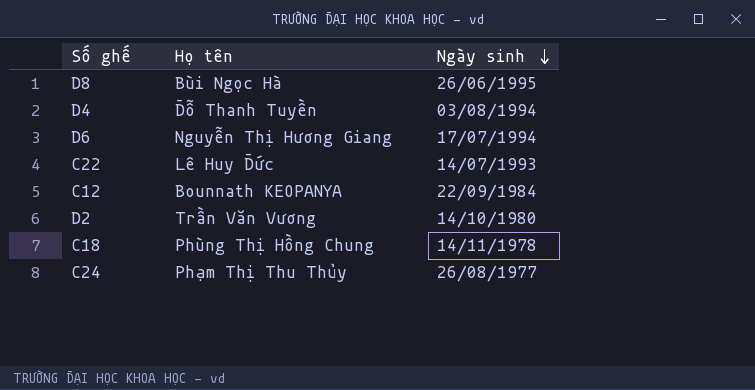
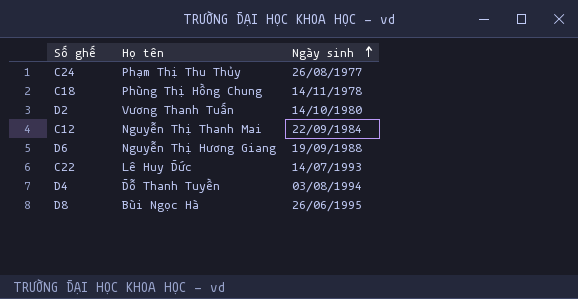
row order: Ngày sinh descending -> Ngày sinh ascending
D2 | Họ tên: Trần Văn Vương -> Vương Thanh Tuấn
C12 | Họ tên: Bounnath KEOPANYA -> Nguyễn Thị Thanh Mai
D6 | Ngày sinh: 17/07/1994 -> 19/09/1988

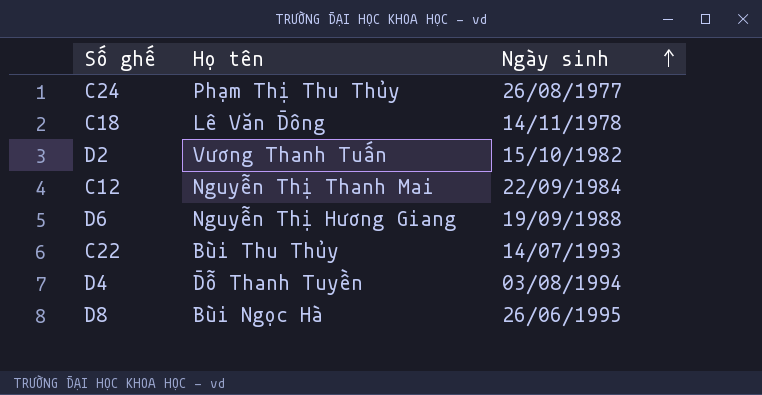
C18 | Họ tên: Phùng Thị Hồng Chung -> Lê Văn Đông
D2 | Ngày sinh: 14/10/1980 -> 15/10/1982
C22 | Họ tên: Lê Huy Đức -> Bùi Thu Thủy

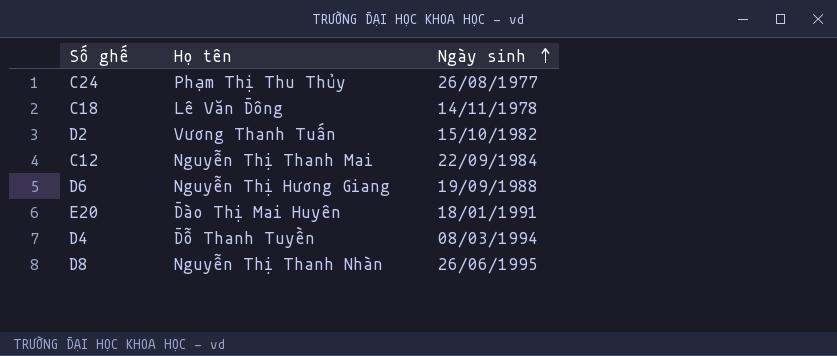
row C22: Bùi Thu Thủy | 14/07/1993 -> none
row E20: none -> Đào Thị Mai Huyên | 18/01/1991
D4 | Ngày sinh: 03/08/1994 -> 08/03/1994
D8 | Họ tên: Bùi Ngọc Hà -> Nguyễn Thị Thanh Nhàn

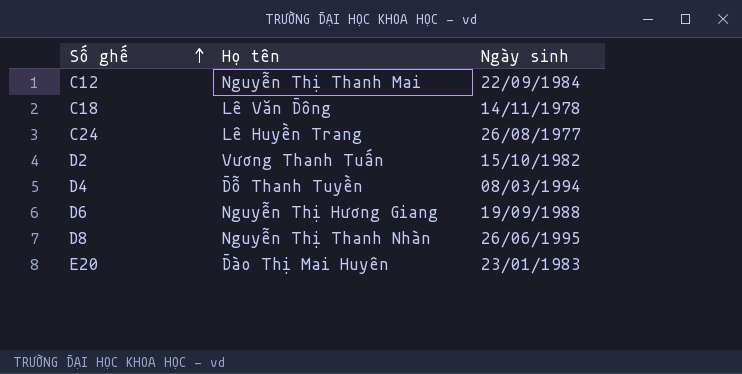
row order: Ngày sinh ascending -> Số ghế ascending
C24 | Họ tên: Phạm Thị Thu Thủy -> Lê Huyền Trang
E20 | Ngày sinh: 18/01/1991 -> 23/01/1983

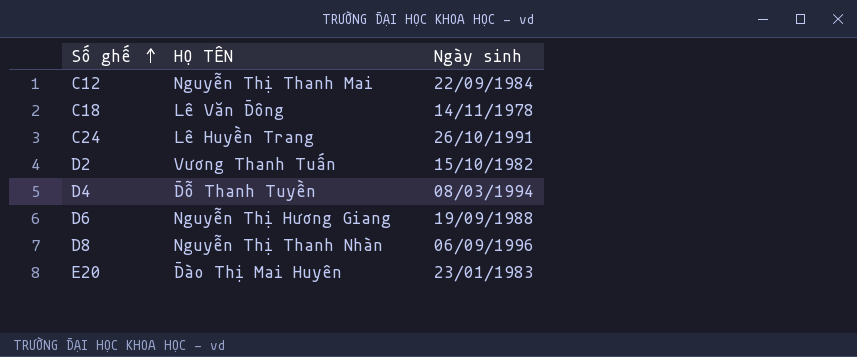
column name: Họ tên -> HỌ TÊN
C24 | Ngày sinh: 26/08/1977 -> 26/10/1991
D8 | Ngày sinh: 26/06/1995 -> 06/09/1996

